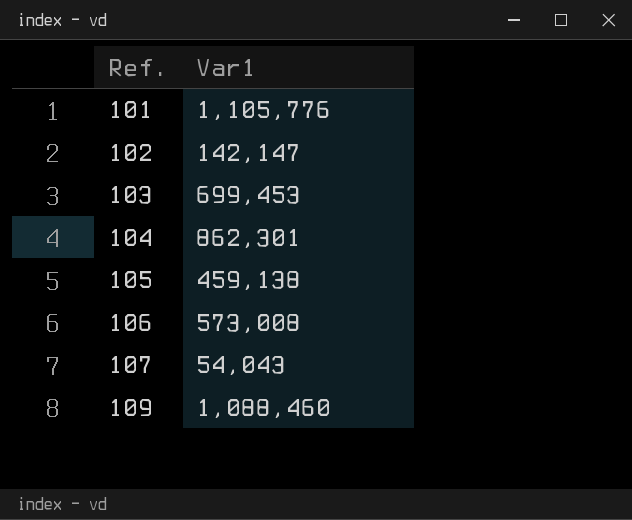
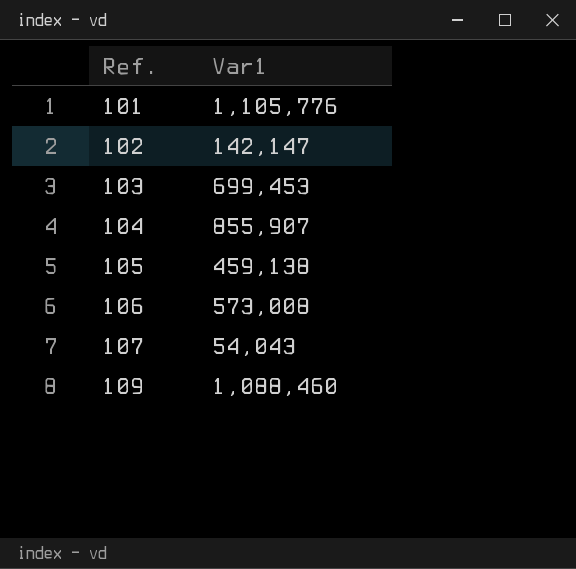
104 | Var1: 862,301 -> 855,907

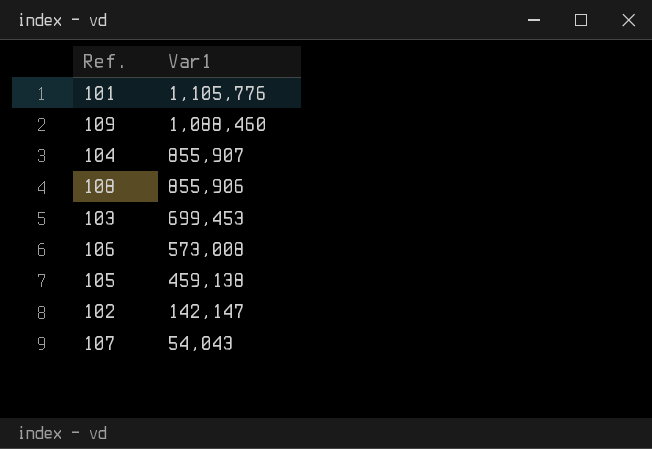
row order: Ref. ascending -> Var1 descending
row 108: none -> 855,906

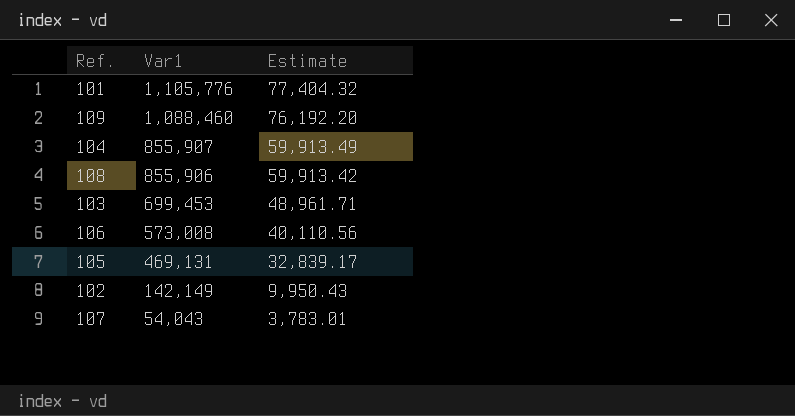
column Estimate | formula: none -> [Var1] * 0.07
105 | Var1: 459,138 -> 469,131
102 | Var1: 142,147 -> 142,149

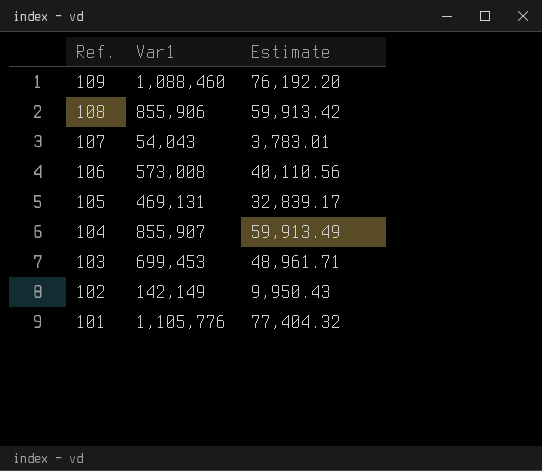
row order: Var1 descending -> Ref. descending

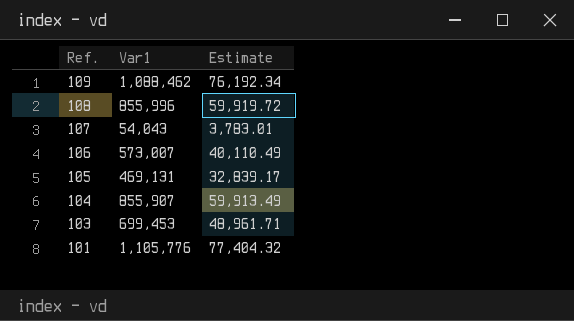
row 102: 142,149 | 9,950.43 -> none
109 | Var1: 1,088,460 -> 1,088,462
109 | Estimate: 76,192.20 -> 76,192.34
108 | Var1: 855,906 -> 855,996
108 | Estimate: 59,913.42 -> 59,919.72
106 | Var1: 573,008 -> 573,007
106 | Estimate: 40,110.56 -> 40,110.49

